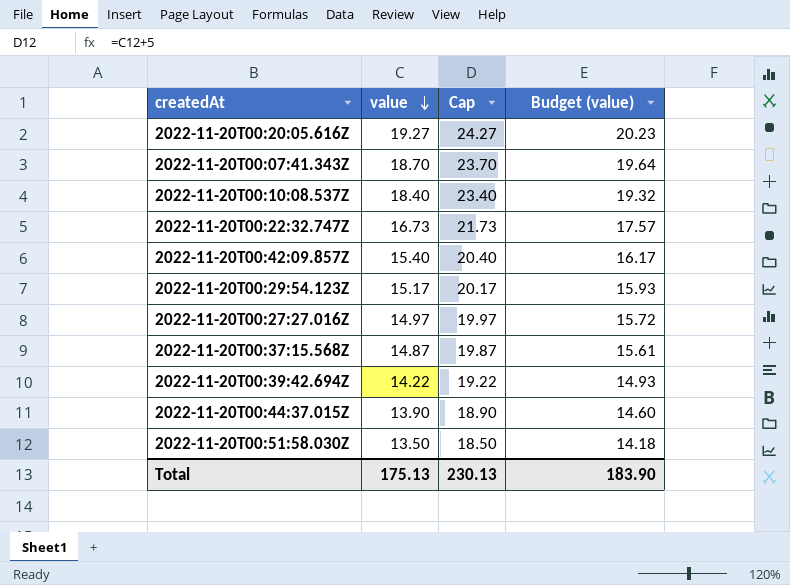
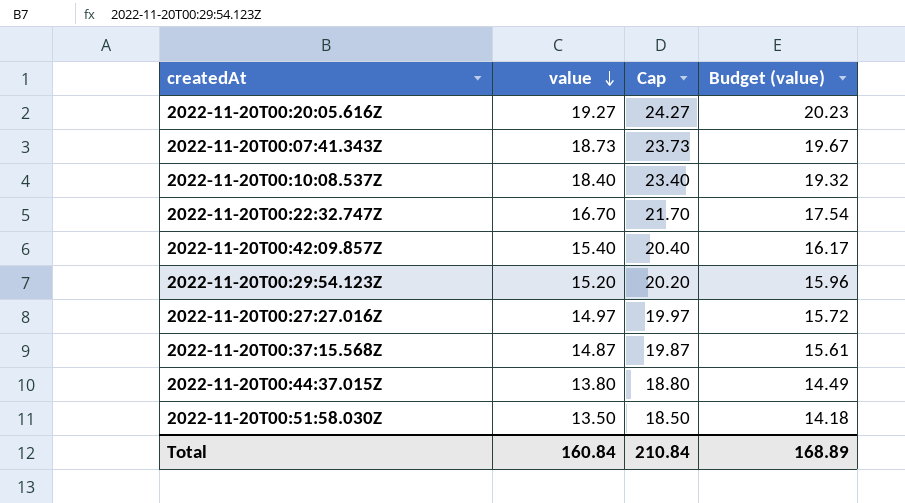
row 2022-11-20T00:39:42.694Z: 14.22 | 19.22 | 14.93 -> none
2022-11-20T00:07:41.343Z | value: 18.70 -> 18.73
2022-11-20T00:07:41.343Z | Cap: 23.70 -> 23.73
2022-11-20T00:07:41.343Z | Budget (value): 19.64 -> 19.67
2022-11-20T00:22:32.747Z | value: 16.73 -> 16.70
2022-11-20T00:22:32.747Z | Cap: 21.73 -> 21.70
2022-11-20T00:22:32.747Z | Budget (value): 17.57 -> 17.54
2022-11-20T00:29:54.123Z | value: 15.17 -> 15.20
2022-11-20T00:29:54.123Z | Cap: 20.17 -> 20.20
2022-11-20T00:29:54.123Z | Budget (value): 15.93 -> 15.96
2022-11-20T00:44:37.015Z | value: 13.90 -> 13.80
2022-11-20T00:44:37.015Z | Cap: 18.90 -> 18.80
2022-11-20T00:44:37.015Z | Budget (value): 14.60 -> 14.49
Total | value: 175.13 -> 160.84
Total | Cap: 230.13 -> 210.84
Total | Budget (value): 183.90 -> 168.89

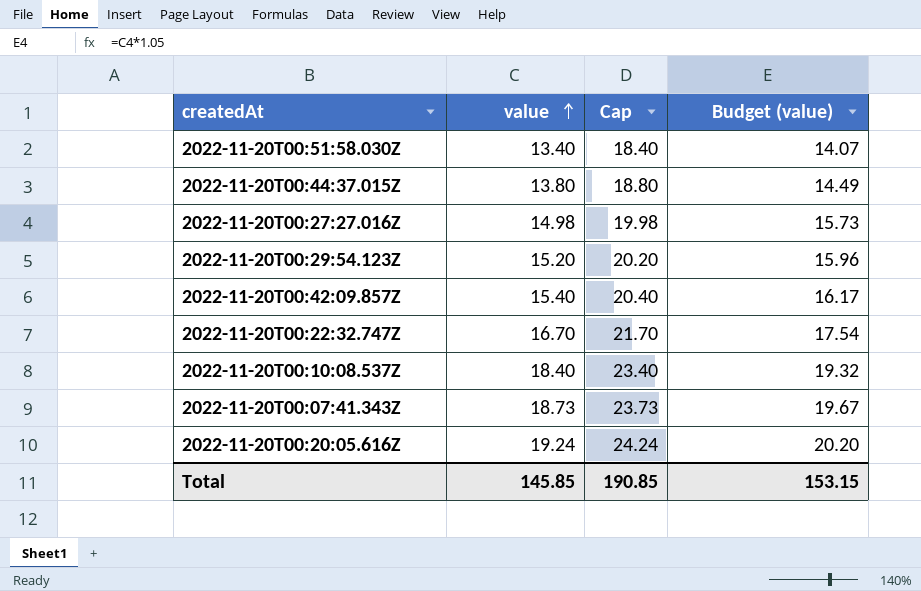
row order: value descending -> value ascending
row 2022-11-20T00:37:15.568Z: 14.87 | 19.87 | 15.61 -> none
2022-11-20T00:51:58.030Z | value: 13.50 -> 13.40
2022-11-20T00:51:58.030Z | Cap: 18.50 -> 18.40
2022-11-20T00:51:58.030Z | Budget (value): 14.18 -> 14.07
2022-11-20T00:27:27.016Z | value: 14.97 -> 14.98
2022-11-20T00:27:27.016Z | Cap: 19.97 -> 19.98
2022-11-20T00:27:27.016Z | Budget (value): 15.72 -> 15.73
2022-11-20T00:20:05.616Z | value: 19.27 -> 19.24
2022-11-20T00:20:05.616Z | Cap: 24.27 -> 24.24
2022-11-20T00:20:05.616Z | Budget (value): 20.23 -> 20.20
Total | value: 160.84 -> 145.85
Total | Cap: 210.84 -> 190.85
Total | Budget (value): 168.89 -> 153.15

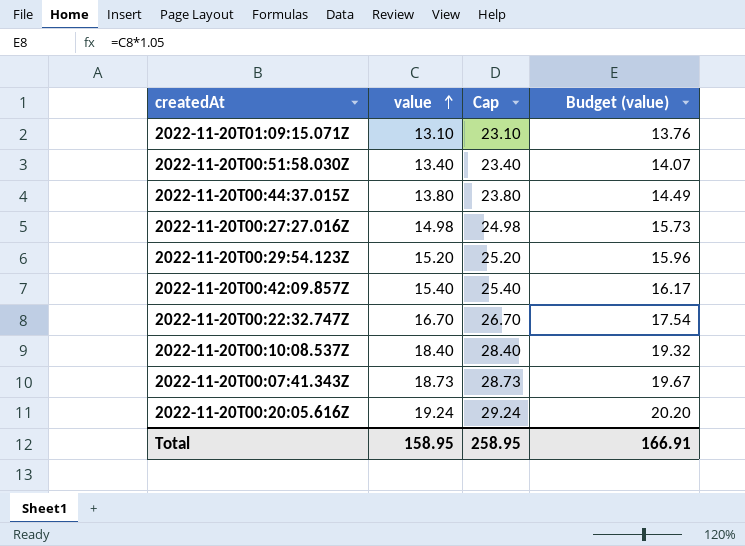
column Cap | formula: [value] + 5 -> [value] + 10
row 2022-11-20T01:09:15.071Z: none -> 13.10 | 23.10 | 13.76
Total | value: 145.85 -> 158.95
Total | Cap: 190.85 -> 258.95
Total | Budget (value): 153.15 -> 166.91

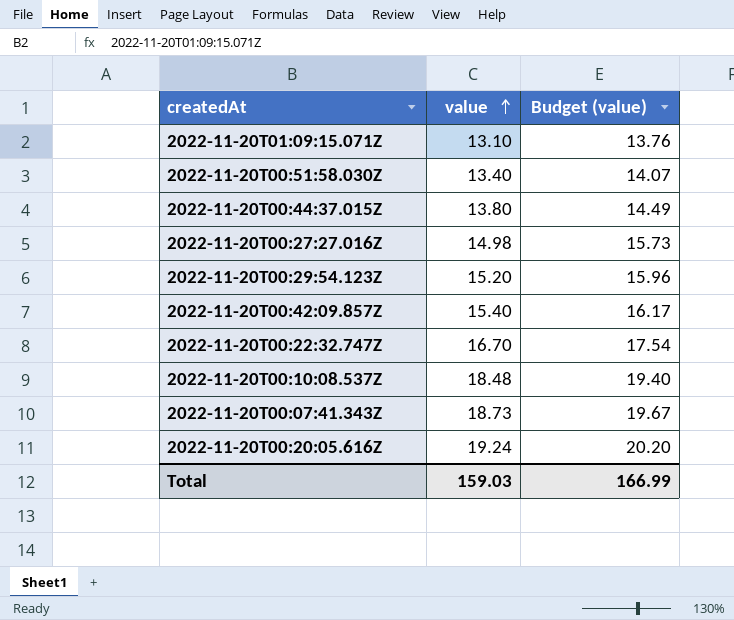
column Cap | formula: [value] + 10 -> none
2022-11-20T00:10:08.537Z | value: 18.40 -> 18.48
2022-11-20T00:10:08.537Z | Budget (value): 19.32 -> 19.40
Total | value: 158.95 -> 159.03
Total | Budget (value): 166.91 -> 166.99

